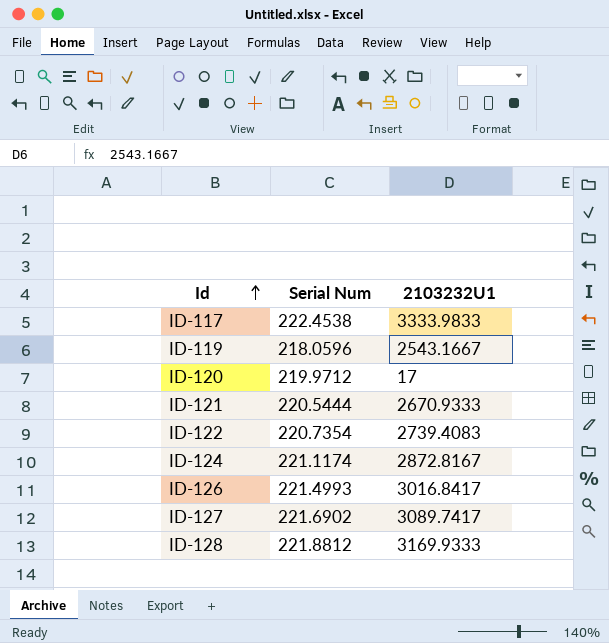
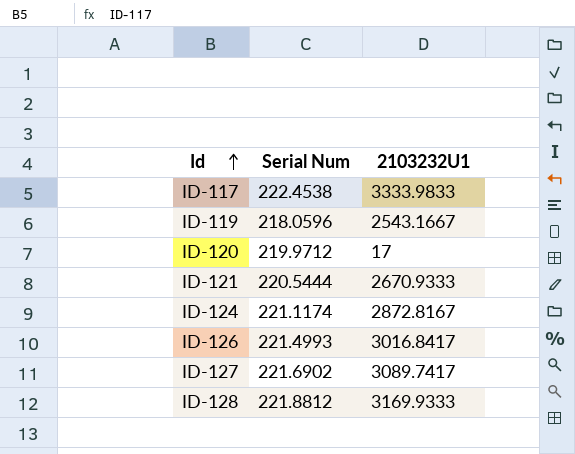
row ID-122: 220.7354 | 2739.4083 -> none

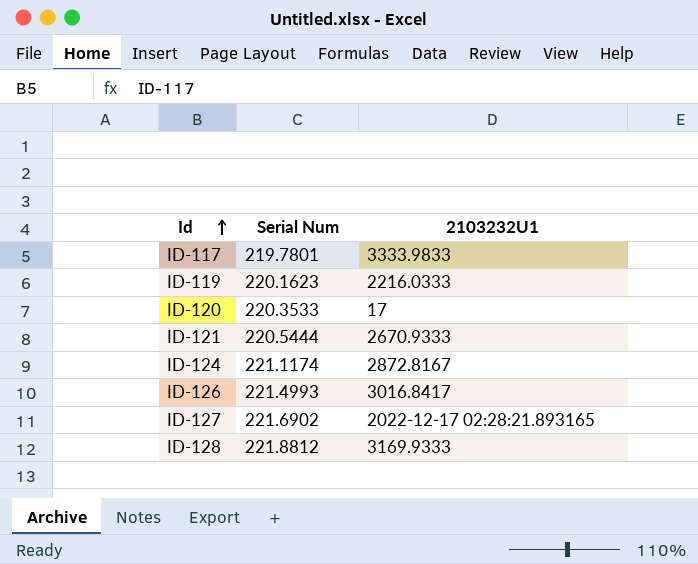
ID-117 | Serial Num: 222.4538 -> 219.7801
ID-119 | Serial Num: 218.0596 -> 220.1623
ID-119 | 2103232U1: 2543.1667 -> 2216.0333
ID-120 | Serial Num: 219.9712 -> 220.3533
ID-127 | 2103232U1: 3089.7417 -> 2022-12-17 02:28:21.893165

